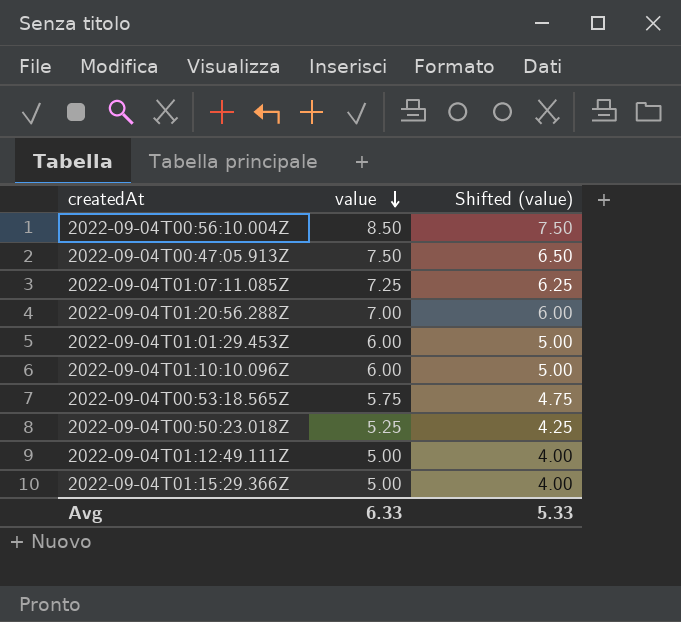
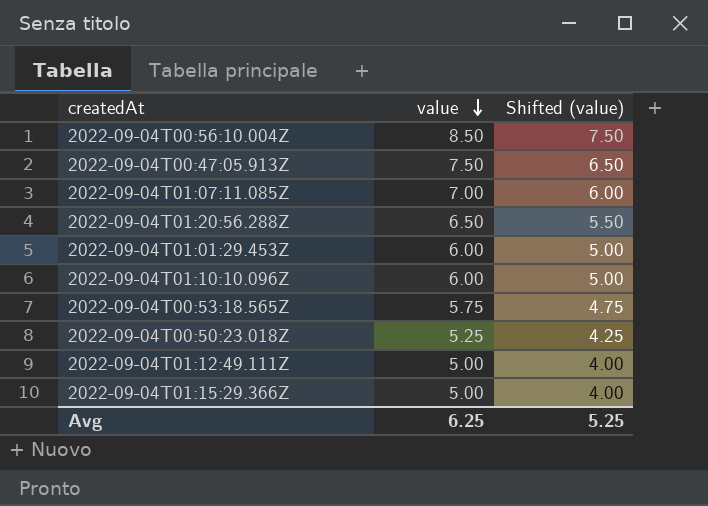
2022-09-04T01:07:11.085Z | value: 7.25 -> 7.00
2022-09-04T01:07:11.085Z | Shifted (value): 6.25 -> 6.00
2022-09-04T01:20:56.288Z | value: 7.00 -> 6.50
2022-09-04T01:20:56.288Z | Shifted (value): 6.00 -> 5.50
Avg | value: 6.33 -> 6.25
Avg | Shifted (value): 5.33 -> 5.25

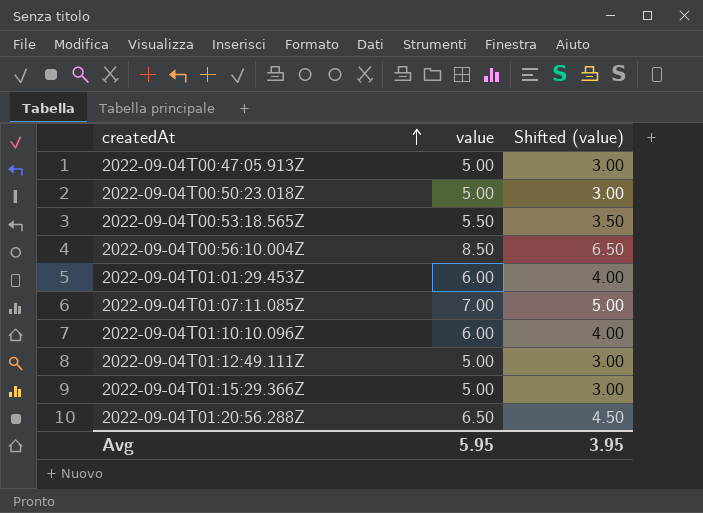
row order: value descending -> createdAt ascending
column Shifted (value) | formula: [value] - 1 -> [value] - 2
2022-09-04T00:47:05.913Z | value: 7.50 -> 5.00
2022-09-04T00:50:23.018Z | value: 5.25 -> 5.00
2022-09-04T00:53:18.565Z | value: 5.75 -> 5.50
Avg | value: 6.25 -> 5.95
Avg | Shifted (value): 5.25 -> 3.95

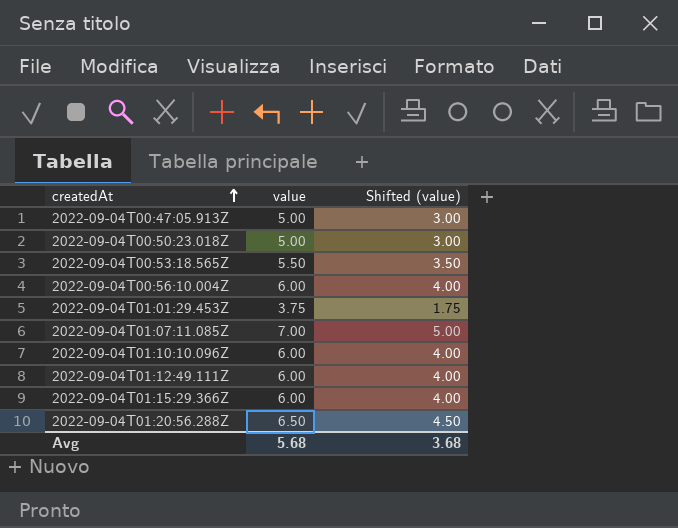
2022-09-04T00:56:10.004Z | value: 8.50 -> 6.00
2022-09-04T00:56:10.004Z | Shifted (value): 6.50 -> 4.00
2022-09-04T01:01:29.453Z | value: 6.00 -> 3.75
2022-09-04T01:01:29.453Z | Shifted (value): 4.00 -> 1.75
2022-09-04T01:12:49.111Z | value: 5.00 -> 6.00
2022-09-04T01:12:49.111Z | Shifted (value): 3.00 -> 4.00
2022-09-04T01:15:29.366Z | value: 5.00 -> 6.00
2022-09-04T01:15:29.366Z | Shifted (value): 3.00 -> 4.00
Avg | value: 5.95 -> 5.68
Avg | Shifted (value): 3.95 -> 3.68

